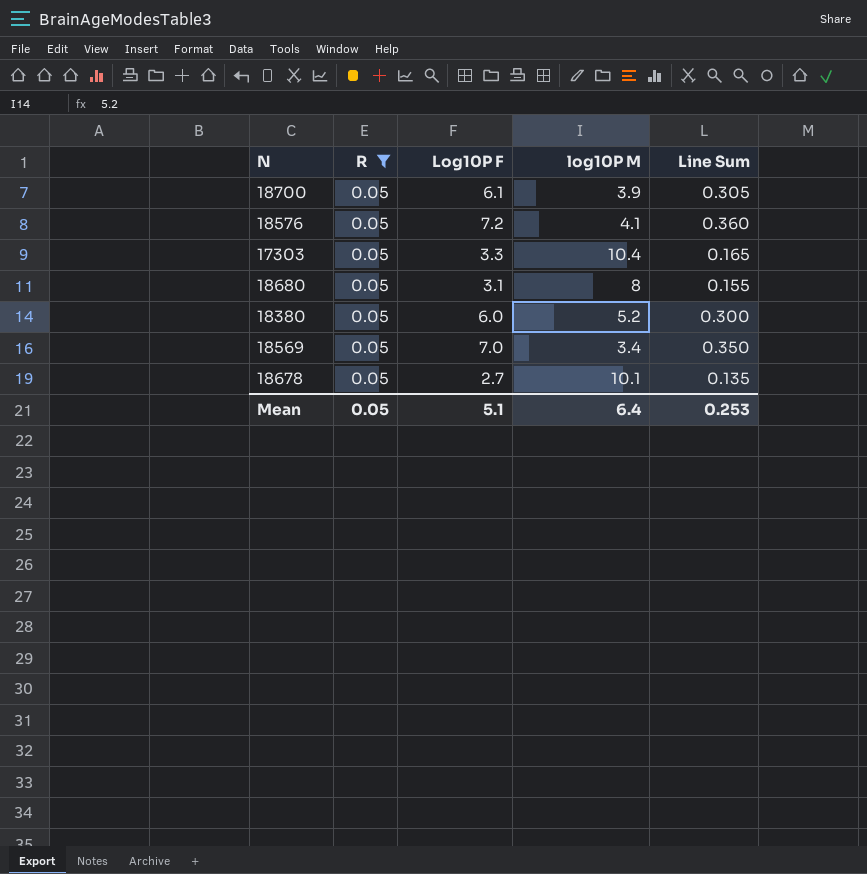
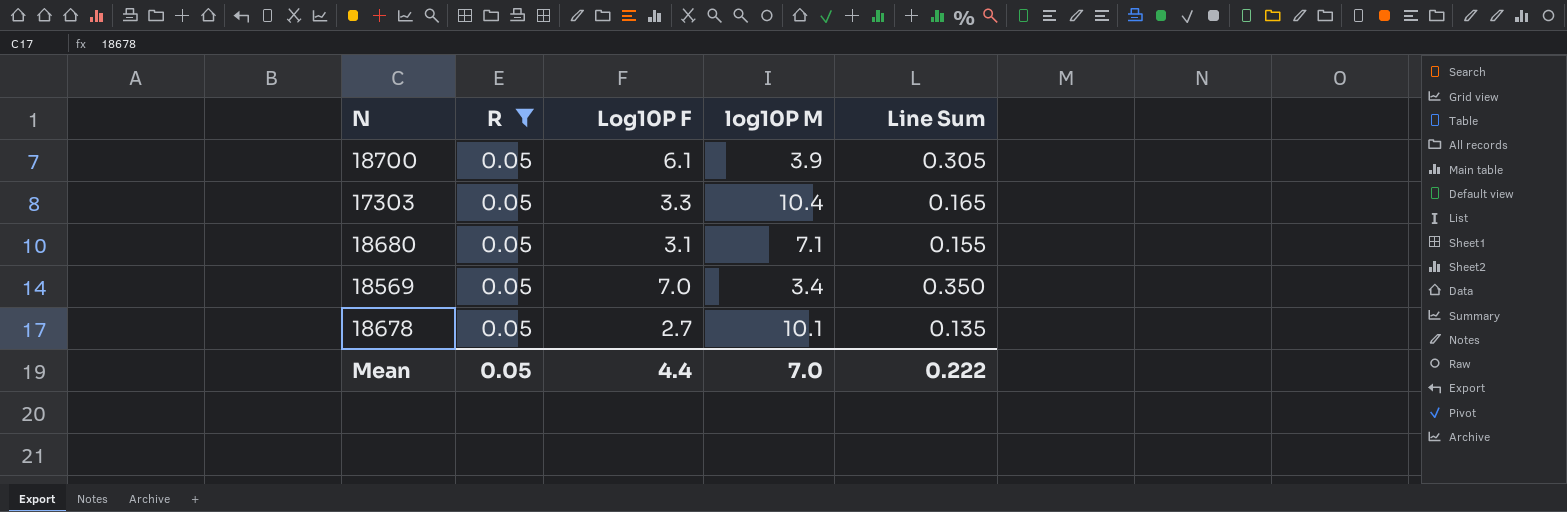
row 18576: 0.05 | 7.2 | 4.1 | 0.360 -> none
row 18380: 0.05 | 6.0 | 5.2 | 0.300 -> none
18680 | log10P M: 8 -> 7.1
Mean | Log10P F: 5.1 -> 4.4
Mean | log10P M: 6.4 -> 7.0
Mean | Line Sum: 0.253 -> 0.222

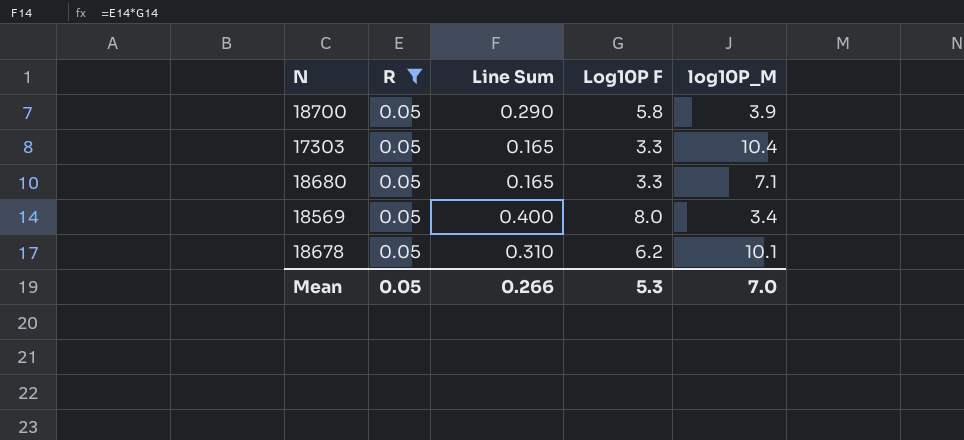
column Line Sum | position: 5 -> 3
column name: log10P M -> log10P_M
18700 | Line Sum: 0.305 -> 0.290
18700 | Log10P F: 6.1 -> 5.8
18680 | Line Sum: 0.155 -> 0.165
18680 | Log10P F: 3.1 -> 3.3
18569 | Line Sum: 0.350 -> 0.400
18569 | Log10P F: 7.0 -> 8.0
18678 | Line Sum: 0.135 -> 0.310
18678 | Log10P F: 2.7 -> 6.2
Mean | Line Sum: 0.222 -> 0.266
Mean | Log10P F: 4.4 -> 5.3

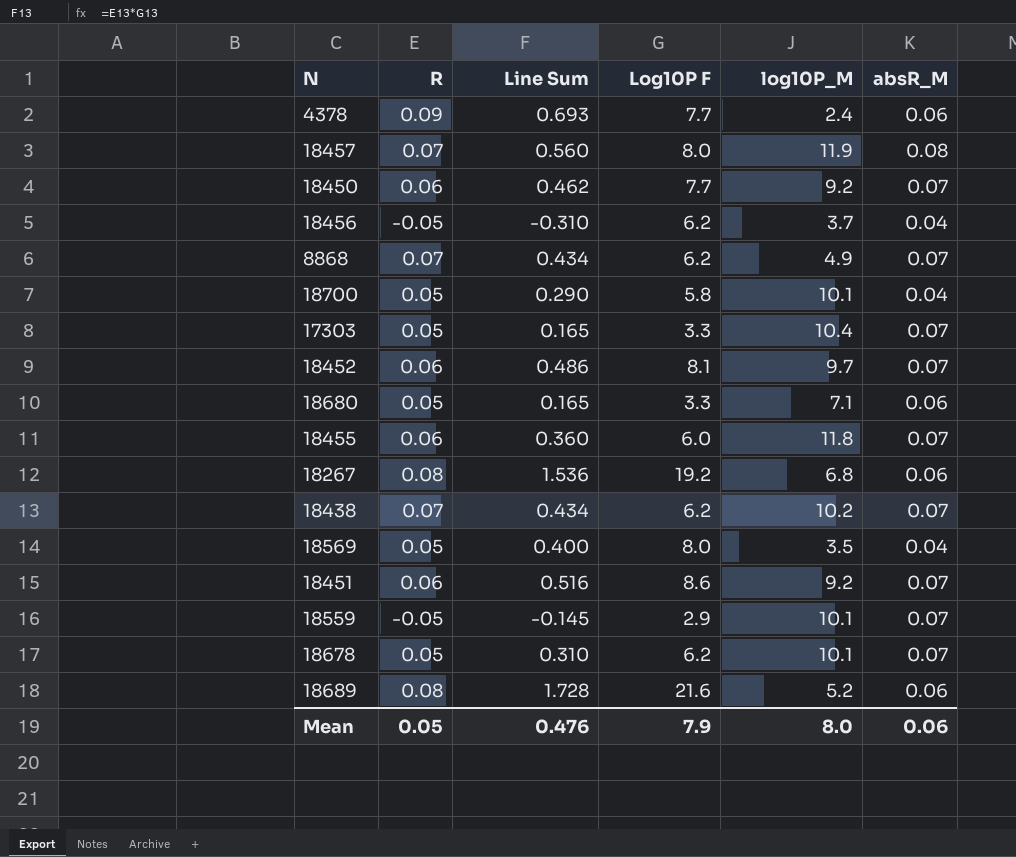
filter: R = 0.05 -> none
column absR_M | position: none -> 6
18700 | log10P_M: 3.9 -> 10.1
18569 | log10P_M: 3.4 -> 3.5
Mean | Line Sum: 0.266 -> 0.476
Mean | Log10P F: 5.3 -> 7.9
Mean | log10P_M: 7.0 -> 8.0

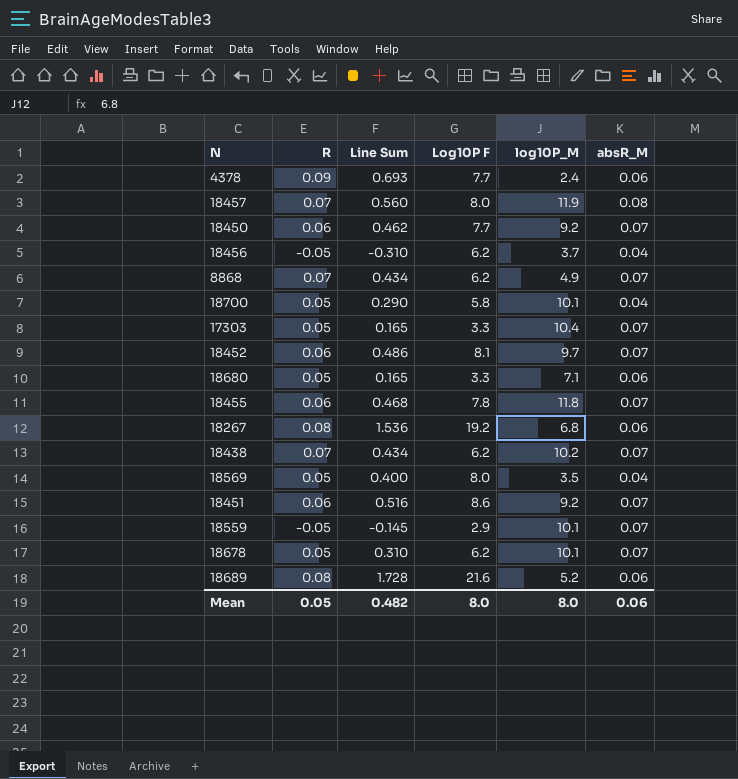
18455 | Line Sum: 0.360 -> 0.468
18455 | Log10P F: 6.0 -> 7.8
Mean | Line Sum: 0.476 -> 0.482
Mean | Log10P F: 7.9 -> 8.0

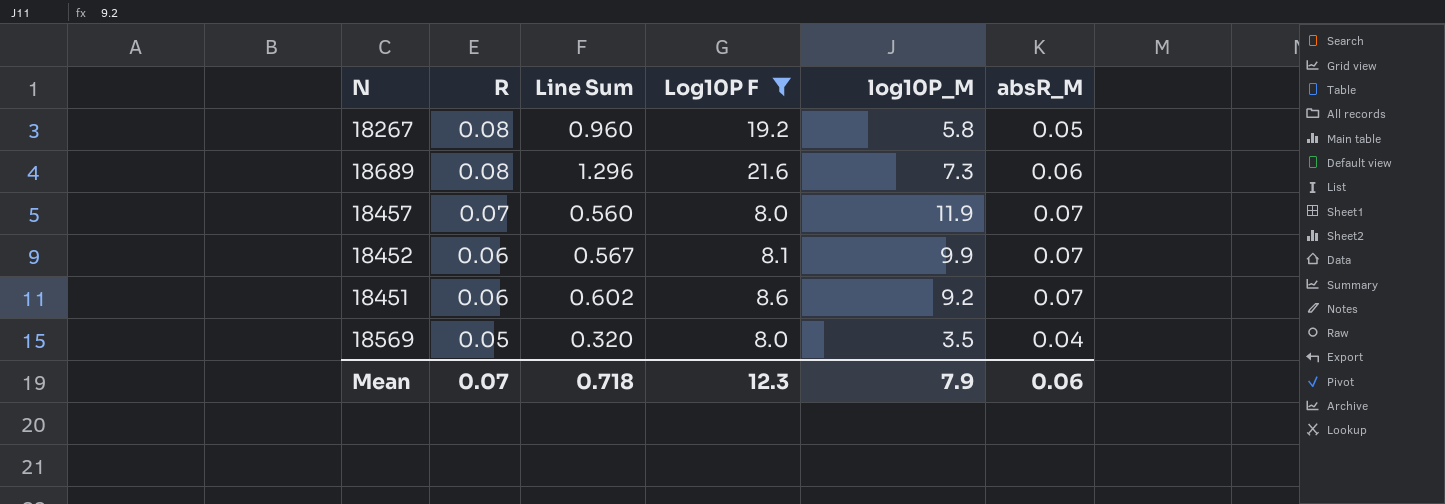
filter: none -> Log10P F >= 8.0
row order: none -> R descending
column Line Sum | formula: [R] * [Log10P F] -> [Log10P F] * [absR_M]
18267 | log10P_M: 6.8 -> 5.8
18267 | absR_M: 0.06 -> 0.05
18689 | log10P_M: 5.2 -> 7.3
18457 | absR_M: 0.08 -> 0.07
18452 | log10P_M: 9.7 -> 9.9
Mean | R: 0.05 -> 0.07
Mean | Line Sum: 0.482 -> 0.718
Mean | Log10P F: 8.0 -> 12.3
Mean | log10P_M: 8.0 -> 7.9

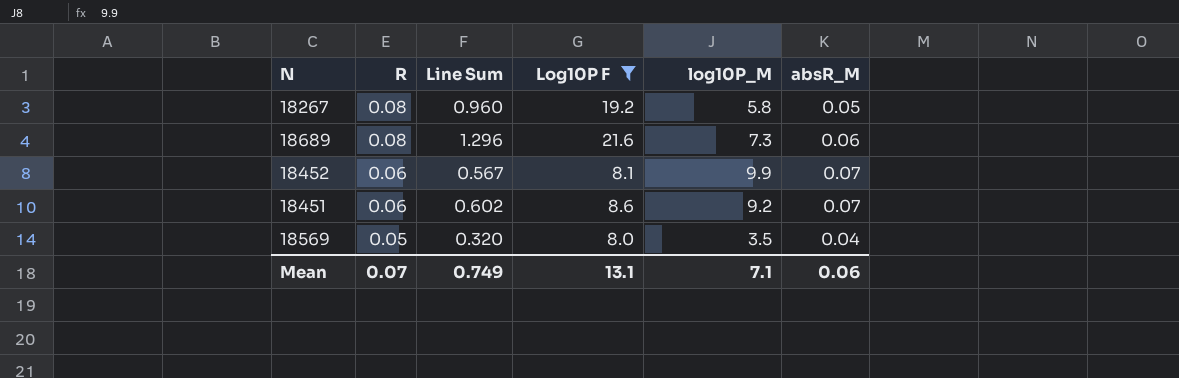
row 18457: 0.07 | 0.560 | 8.0 | 11.9 | 0.07 -> none
Mean | Line Sum: 0.718 -> 0.749
Mean | Log10P F: 12.3 -> 13.1
Mean | log10P_M: 7.9 -> 7.1

